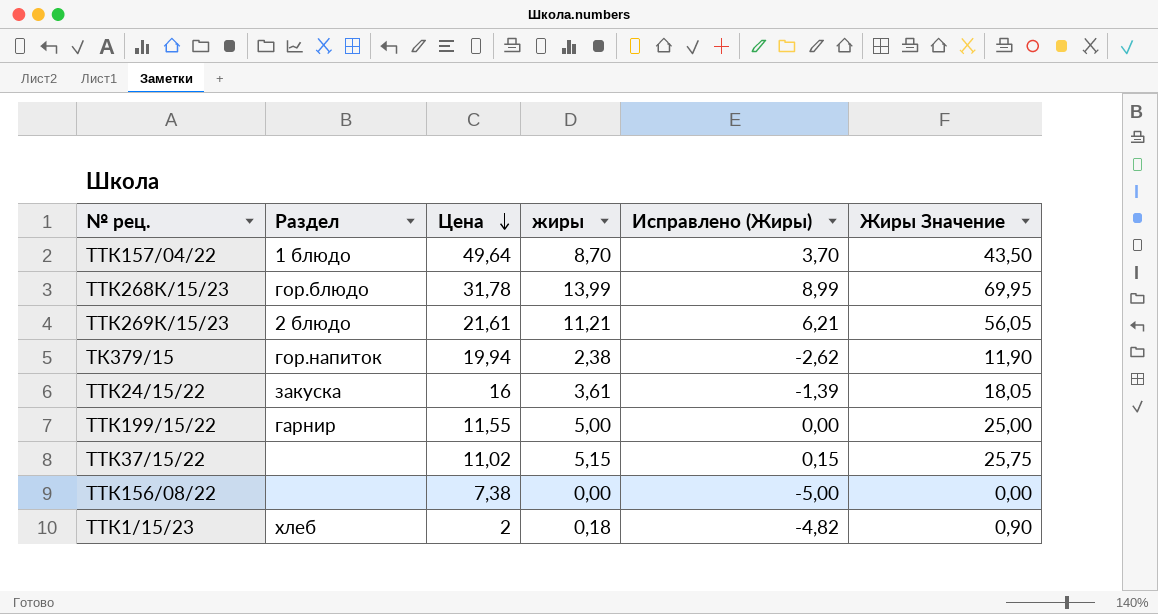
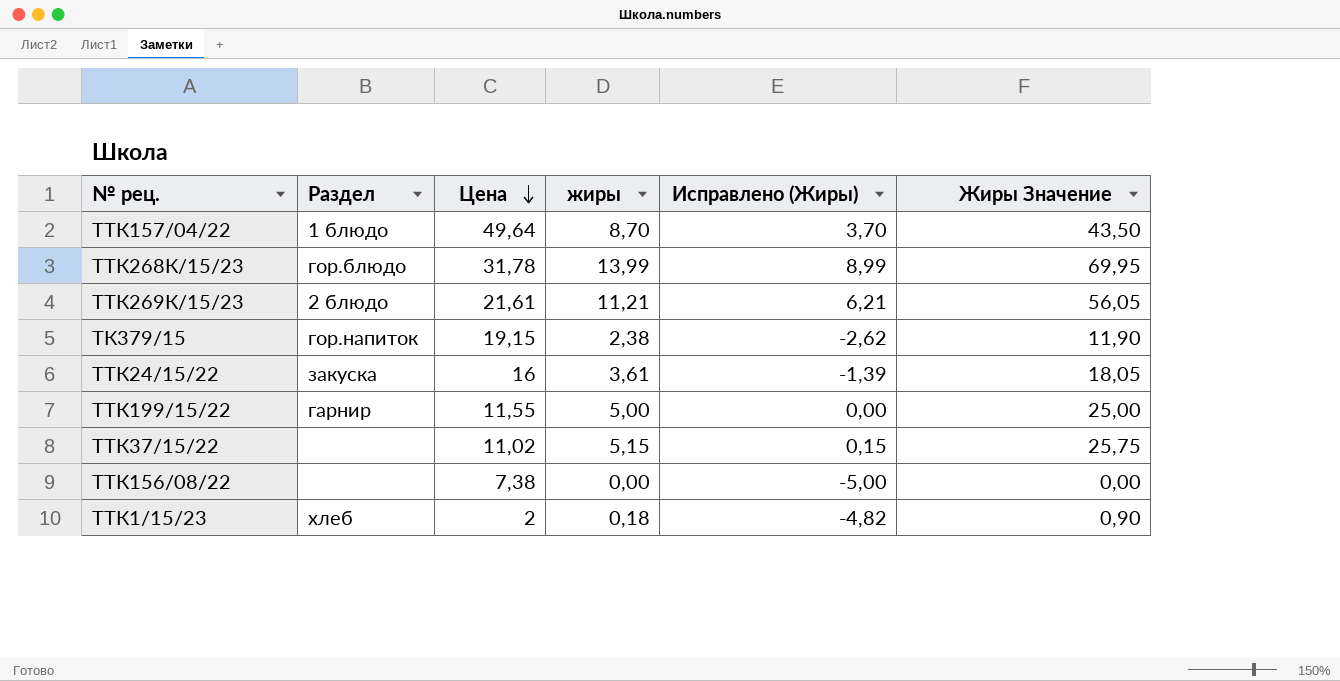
ТК379/15 | Цена: 19,94 -> 19,15

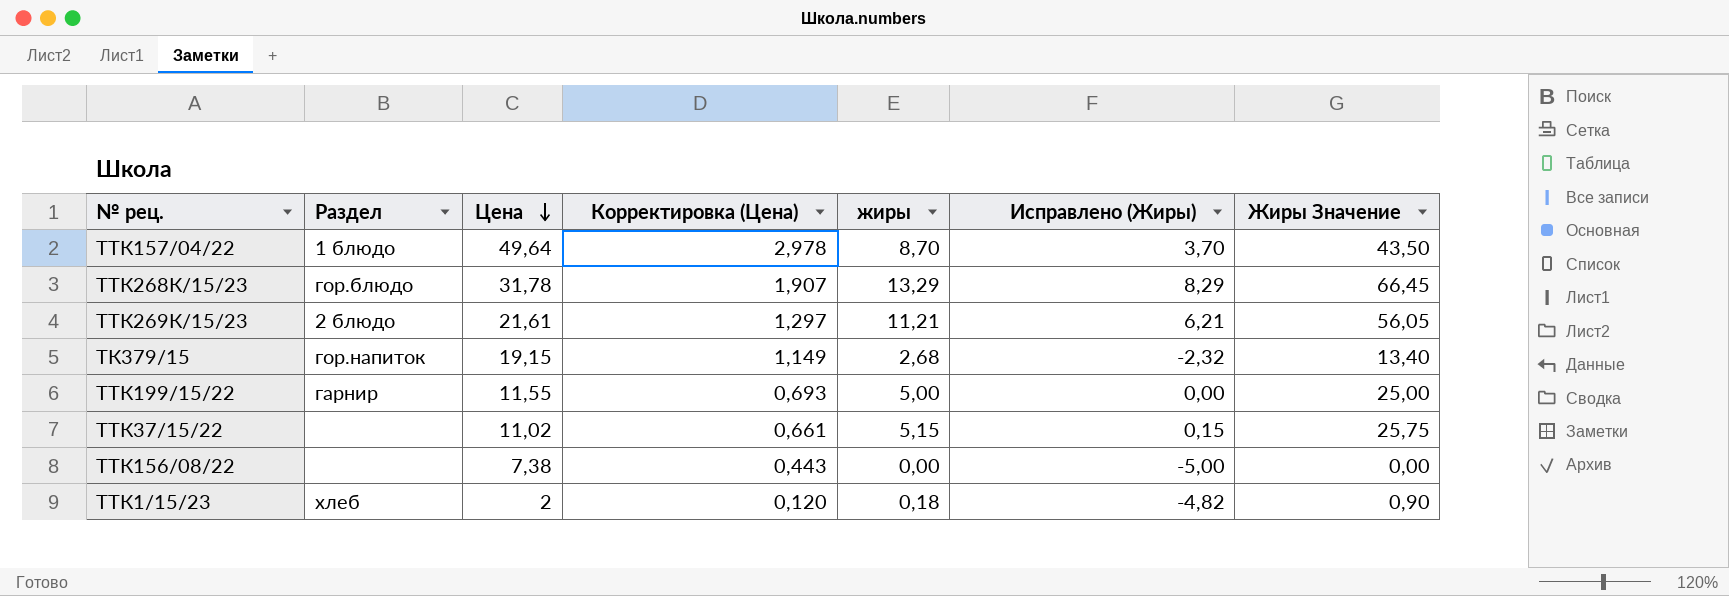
column Корректировка (Цена) | formula: none -> [Цена] * 0,06
row ТТК24/15/22: закуска | 16 | 3,61 | -1,39 | 18,05 -> none
ТТК268К/15/23 | жиры: 13,99 -> 13,29
ТТК268К/15/23 | Исправлено (Жиры): 8,99 -> 8,29
ТТК268К/15/23 | Жиры Значение: 69,95 -> 66,45
ТК379/15 | жиры: 2,38 -> 2,68
ТК379/15 | Исправлено (Жиры): -2,62 -> -2,32
ТК379/15 | Жиры Значение: 11,90 -> 13,40

